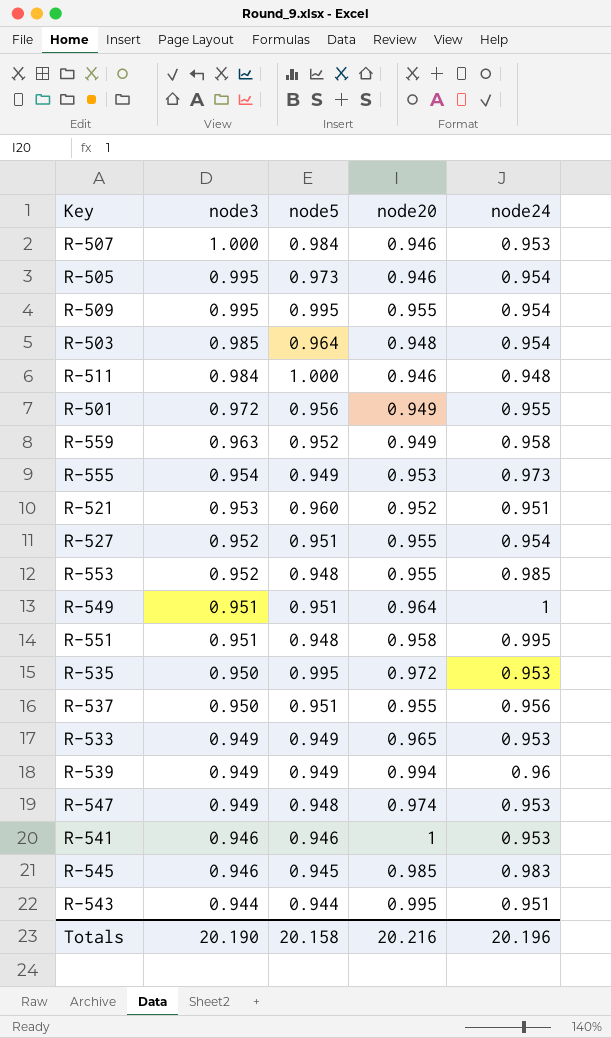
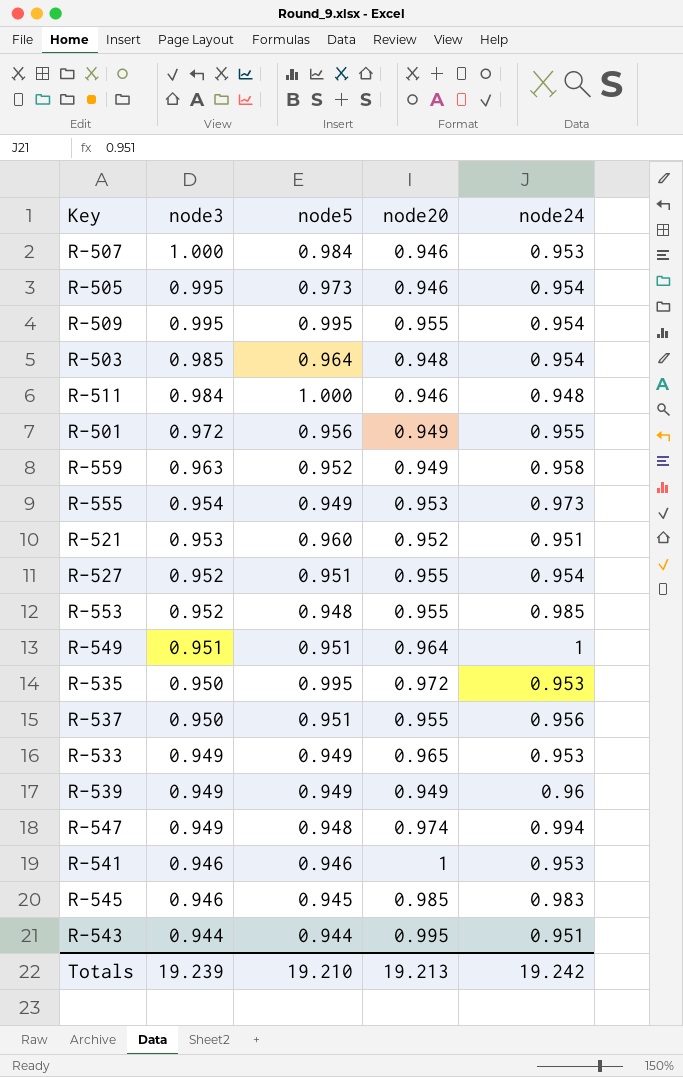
row R-551: 0.951 | 0.948 | 0.958 | 0.995 -> none
R-539 | node20: 0.994 -> 0.949
R-547 | node24: 0.953 -> 0.994
Totals | node3: 20.190 -> 19.239
Totals | node5: 20.158 -> 19.210
Totals | node20: 20.216 -> 19.213
Totals | node24: 20.196 -> 19.242

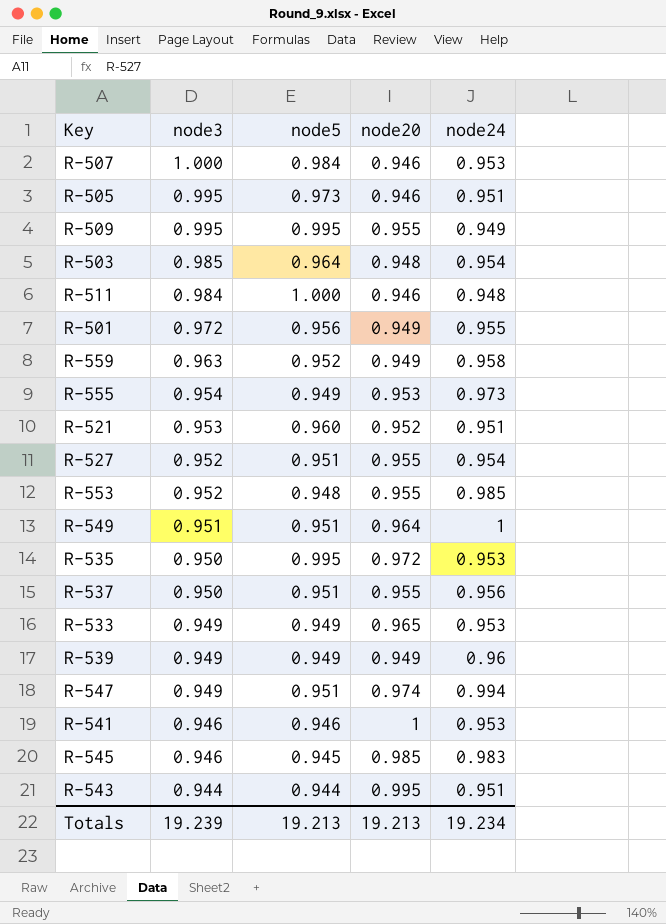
R-505 | node24: 0.954 -> 0.951
R-509 | node24: 0.954 -> 0.949
R-547 | node5: 0.948 -> 0.951
Totals | node5: 19.210 -> 19.213
Totals | node24: 19.242 -> 19.234

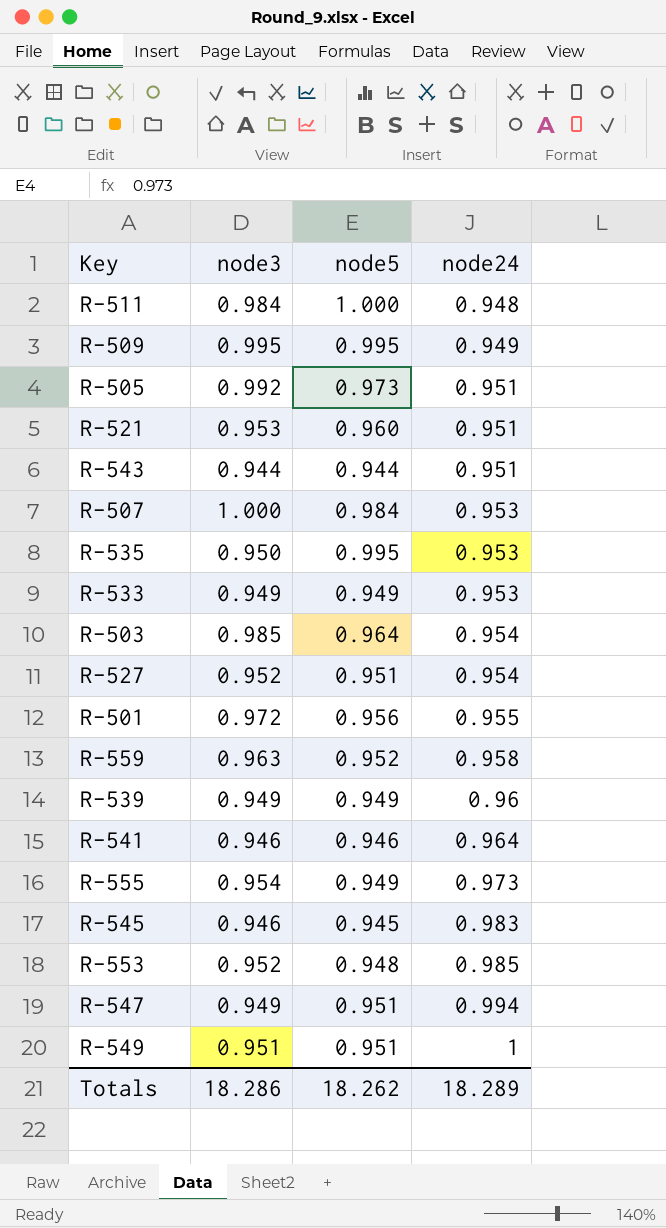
row order: node3 descending -> node24 ascending
column node20 | position: 4 -> none
row R-537: 0.950 | 0.951 | 0.955 | 0.956 -> none
R-505 | node3: 0.995 -> 0.992
R-541 | node24: 0.953 -> 0.964
Totals | node3: 19.239 -> 18.286
Totals | node5: 19.213 -> 18.262
Totals | node24: 19.234 -> 18.289

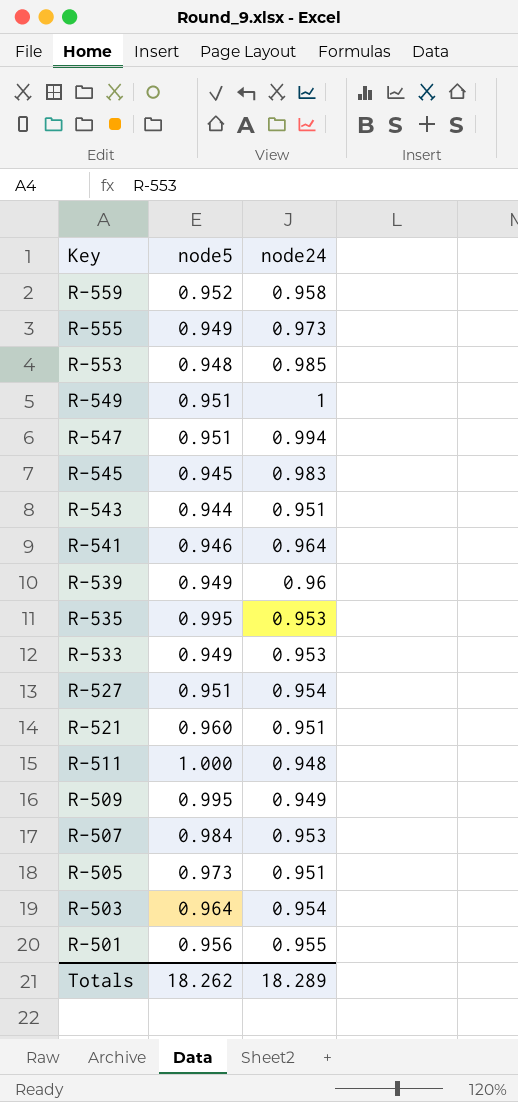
row order: node24 ascending -> Key descending
column node3 | position: 2 -> none

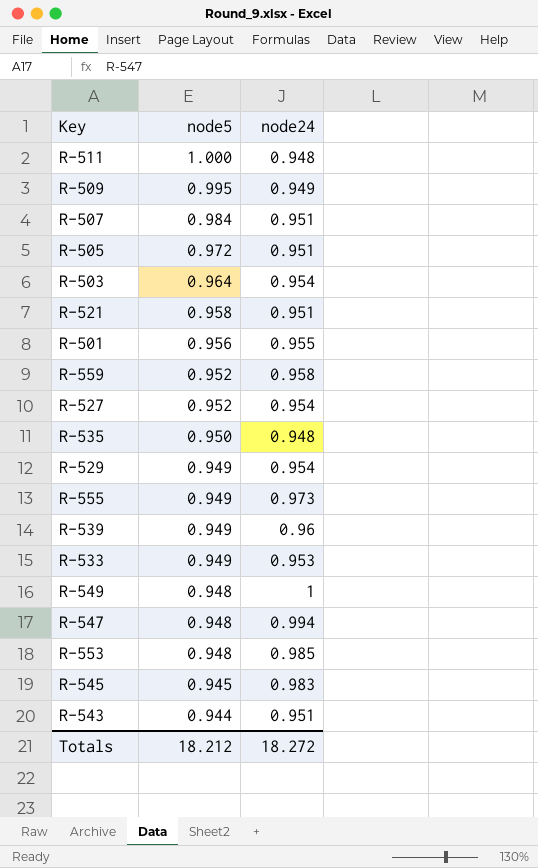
row order: Key descending -> node5 descending
row R-541: 0.946 | 0.964 -> none
R-507 | node24: 0.953 -> 0.951
R-505 | node5: 0.973 -> 0.972
R-521 | node5: 0.960 -> 0.958
R-527 | node5: 0.951 -> 0.952
R-535 | node5: 0.995 -> 0.950
R-535 | node24: 0.953 -> 0.948
row R-529: none -> 0.949 | 0.954
R-549 | node5: 0.951 -> 0.948
R-547 | node5: 0.951 -> 0.948
Totals | node5: 18.262 -> 18.212
Totals | node24: 18.289 -> 18.272

